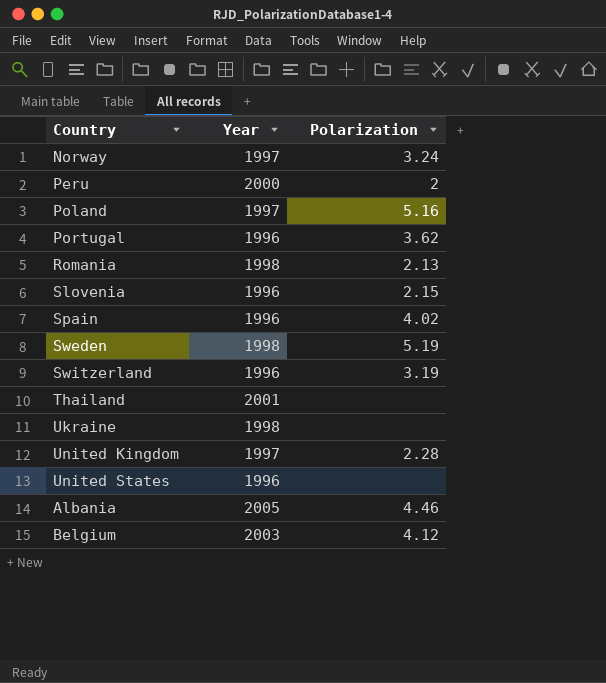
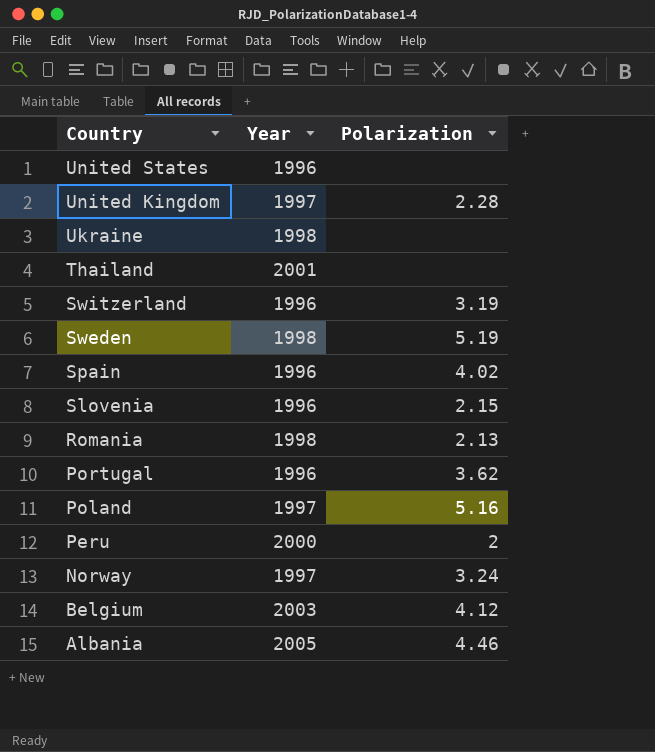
row order: none -> Country descending

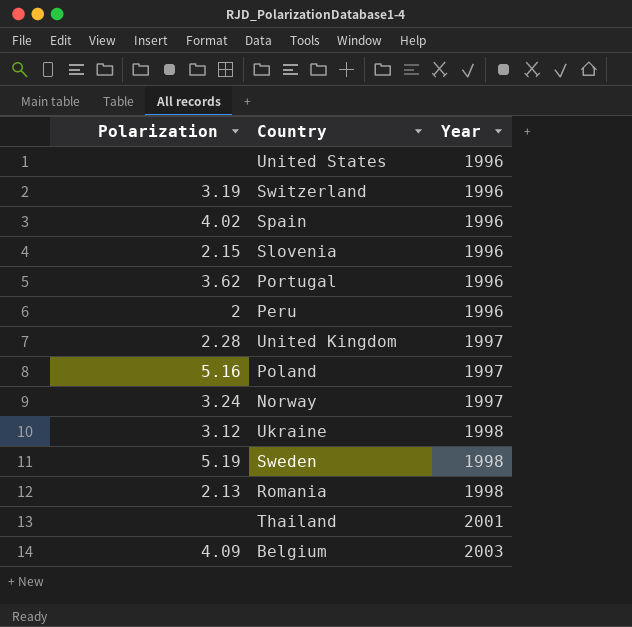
row order: Country descending -> Year ascending
column Polarization | position: 3 -> 1
row Albania: 2005 | 4.46 -> none
Peru | Year: 2000 -> 1996
Ukraine | Polarization: none -> 3.12
Belgium | Polarization: 4.12 -> 4.09

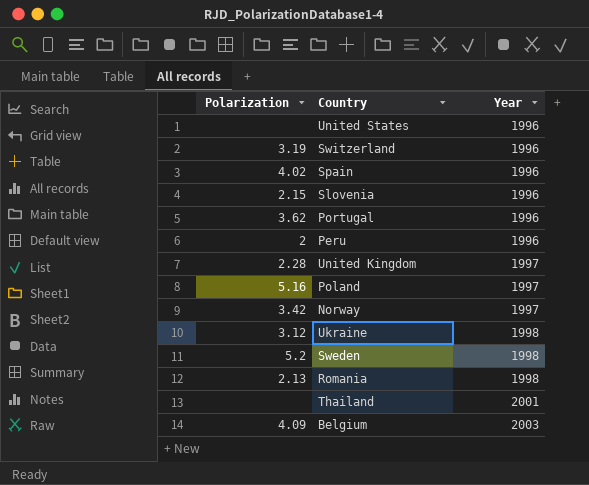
Norway | Polarization: 3.24 -> 3.42
Sweden | Polarization: 5.19 -> 5.2

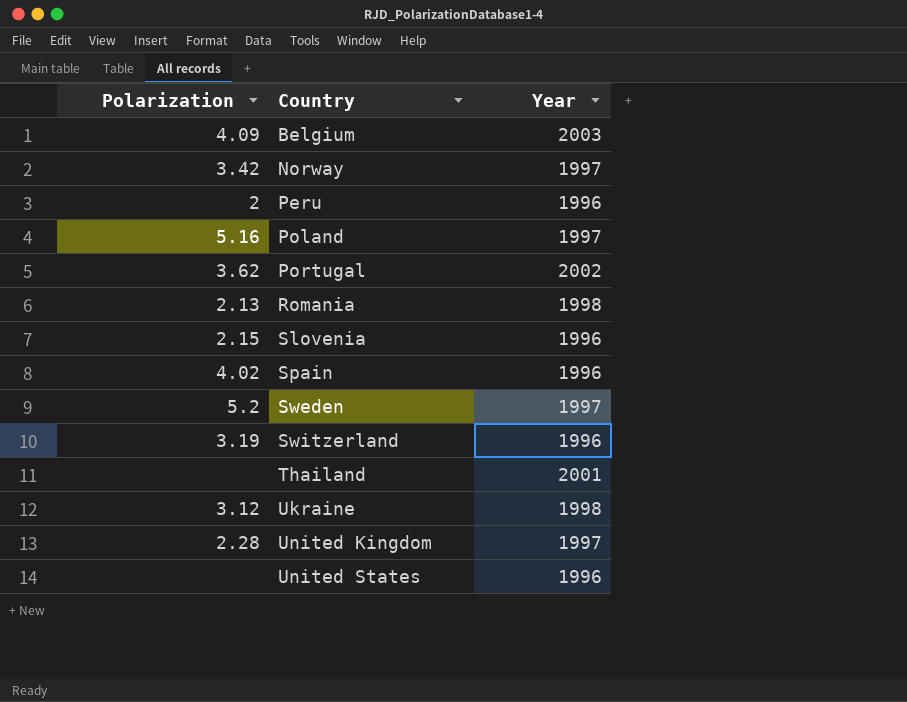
row order: Year ascending -> Country ascending
Portugal | Year: 1996 -> 2002
Sweden | Year: 1998 -> 1997

